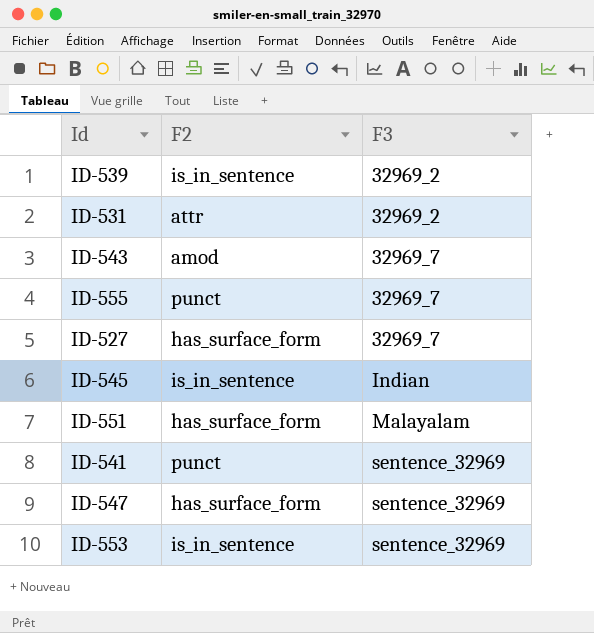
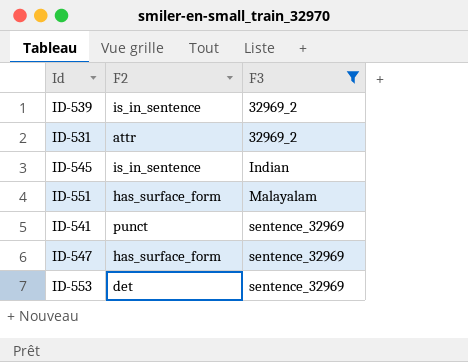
filter: none -> F3 != 32969_7
ID-553 | F2: is_in_sentence -> det

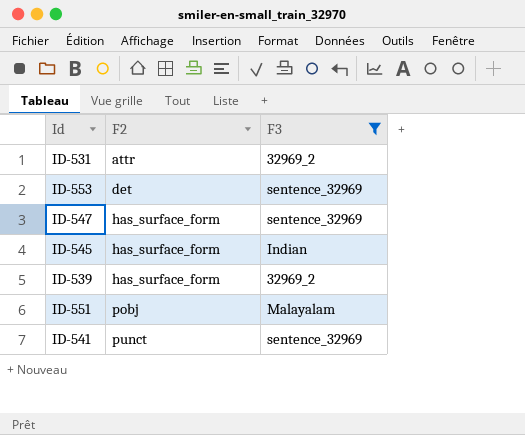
row order: F3 ascending -> F2 ascending
ID-545 | F2: is_in_sentence -> has_surface_form
ID-539 | F2: is_in_sentence -> has_surface_form
ID-551 | F2: has_surface_form -> pobj

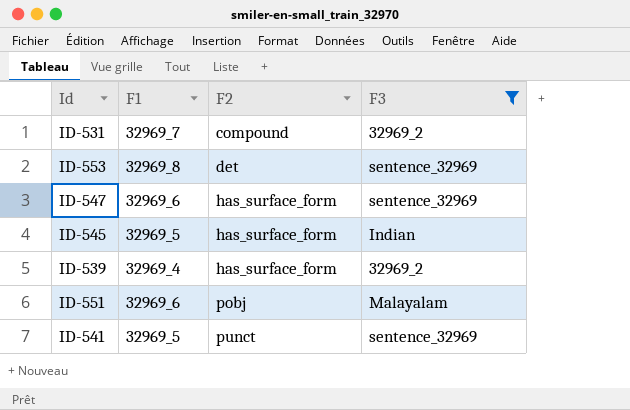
column F1 | position: none -> 2
ID-531 | F2: attr -> compound

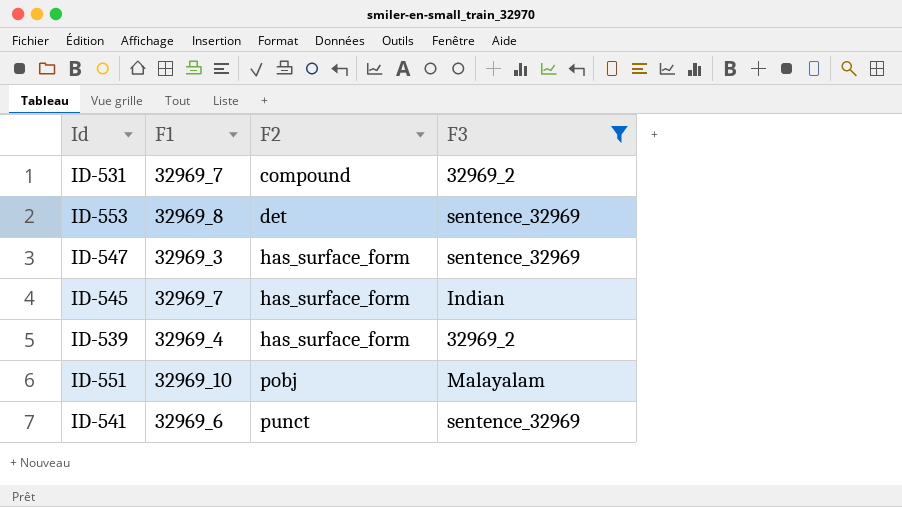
ID-547 | F1: 32969_6 -> 32969_3
ID-545 | F1: 32969_5 -> 32969_7
ID-551 | F1: 32969_6 -> 32969_10
ID-541 | F1: 32969_5 -> 32969_6

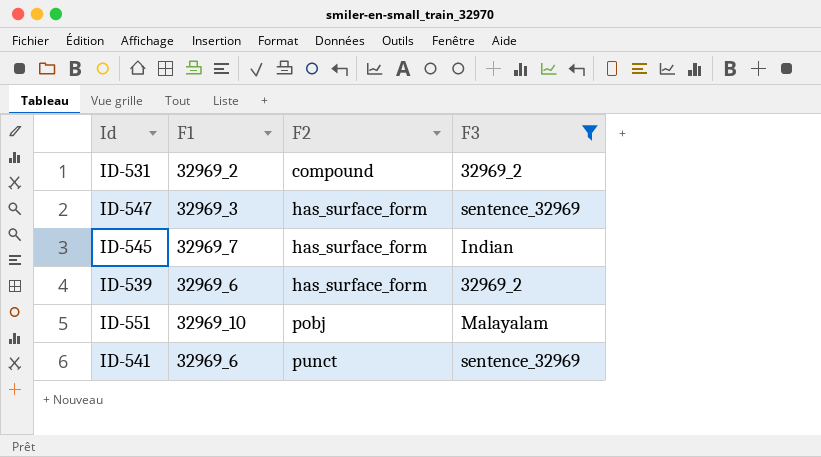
row ID-553: 32969_8 | det | sentence_32969 -> none
ID-531 | F1: 32969_7 -> 32969_2
ID-539 | F1: 32969_4 -> 32969_6

